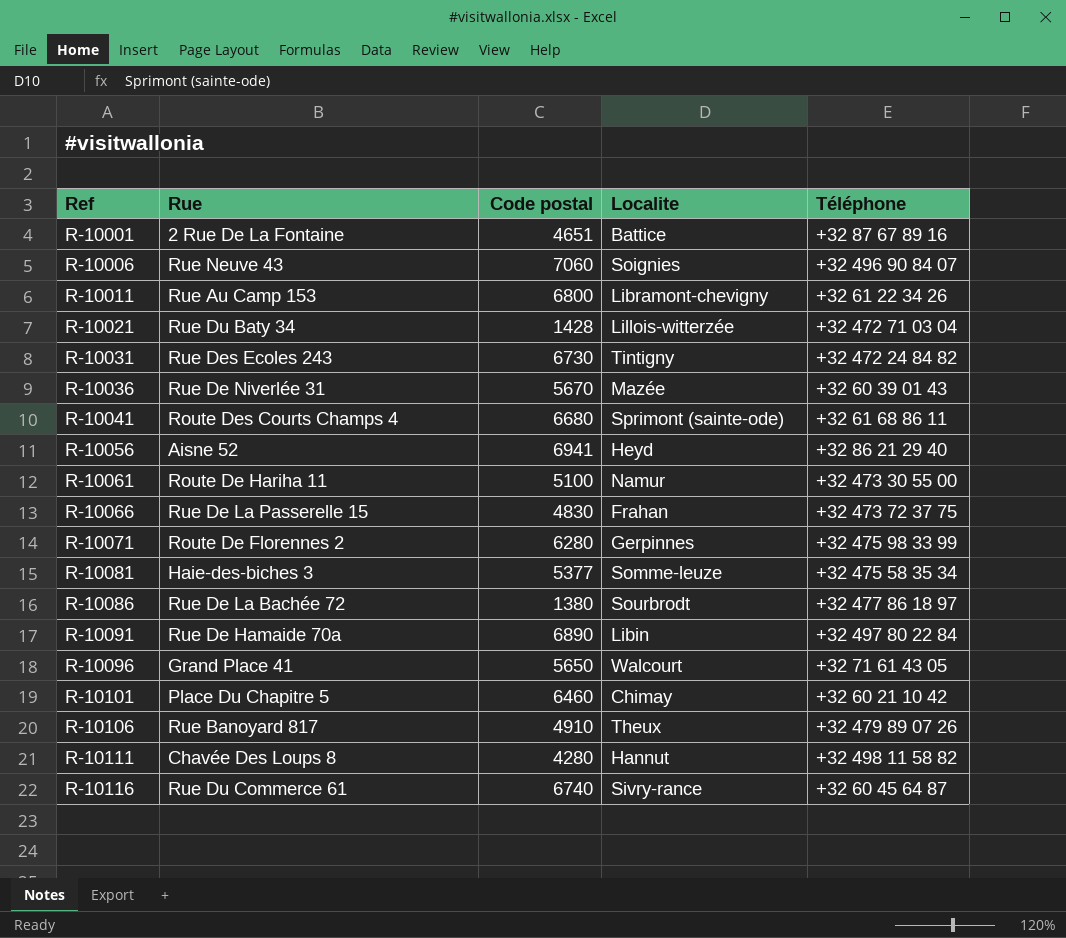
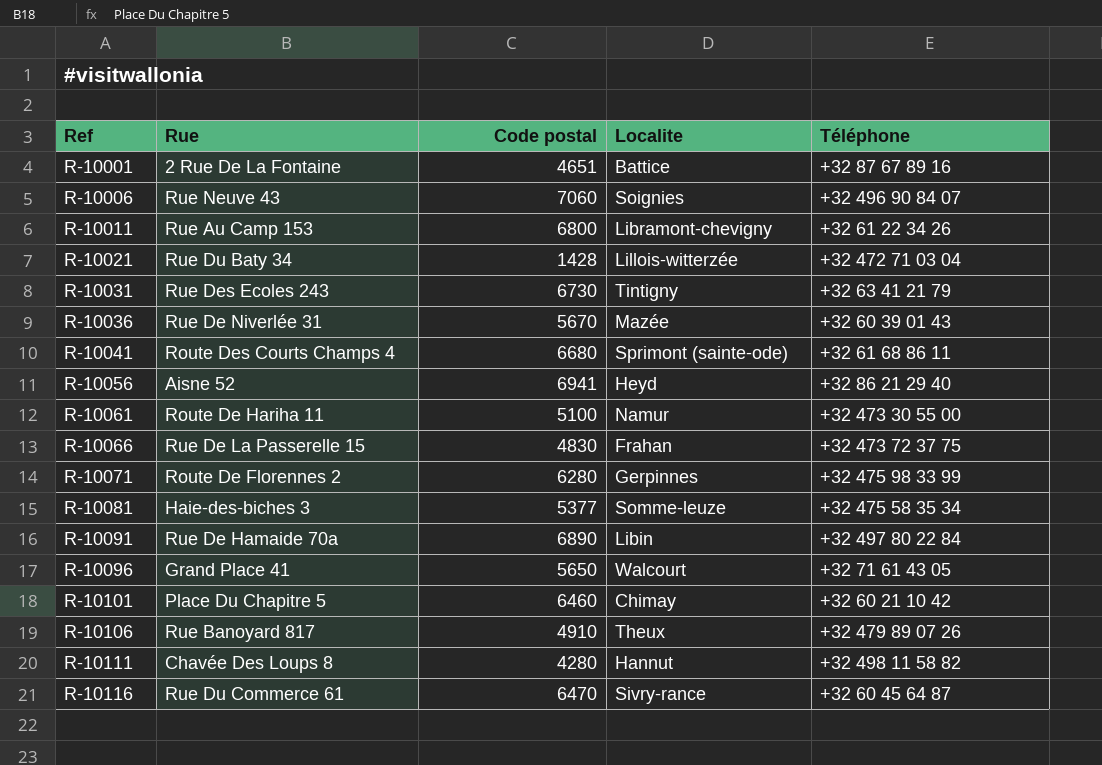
row R-10086: Rue De La Bachée 72 | 1380 | Sourbrodt | +32 477 86 18 97 -> none
R-10031 | Téléphone: +32 472 24 84 82 -> +32 63 41 21 79
R-10116 | Code postal: 6740 -> 6470

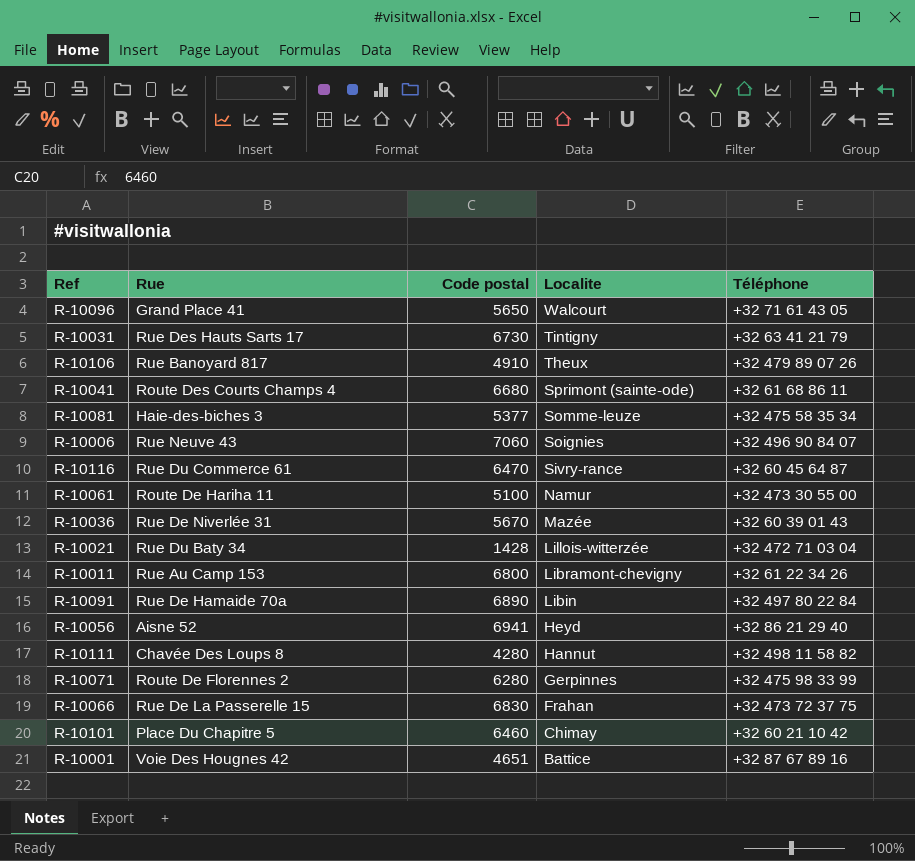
row order: Ref ascending -> Localite descending
R-10031 | Rue: Rue Des Ecoles 243 -> Rue Des Hauts Sarts 17
R-10066 | Code postal: 4830 -> 6830
R-10001 | Rue: 2 Rue De La Fontaine -> Voie Des Hougnes 42

